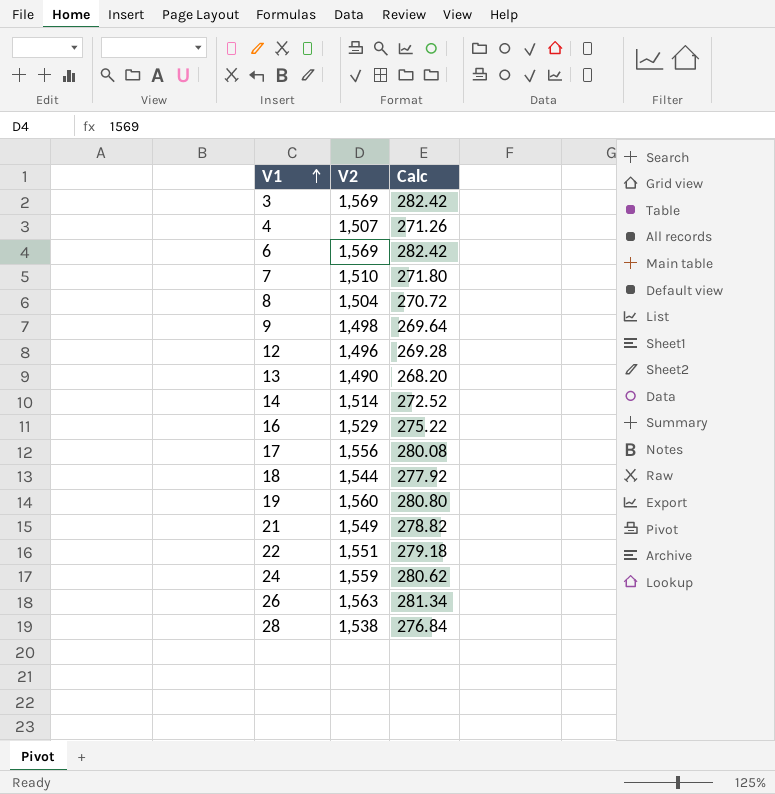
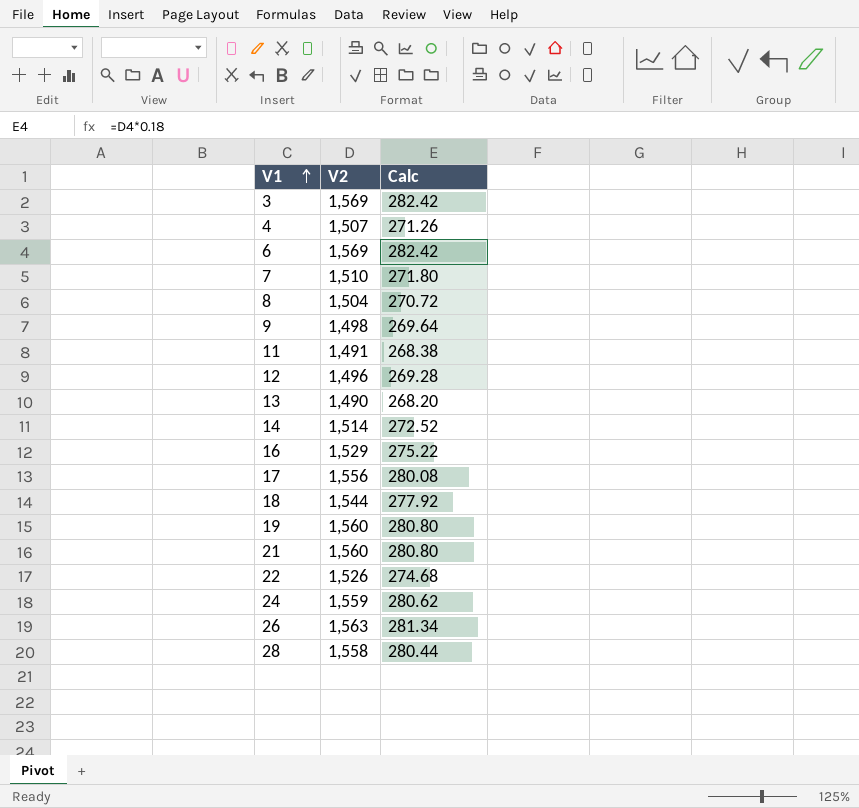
row 11: none -> 1,491 | 268.38
21 | V2: 1,549 -> 1,560
21 | Calc: 278.82 -> 280.80
22 | V2: 1,551 -> 1,526
22 | Calc: 279.18 -> 274.68
28 | V2: 1,538 -> 1,558
28 | Calc: 276.84 -> 280.44

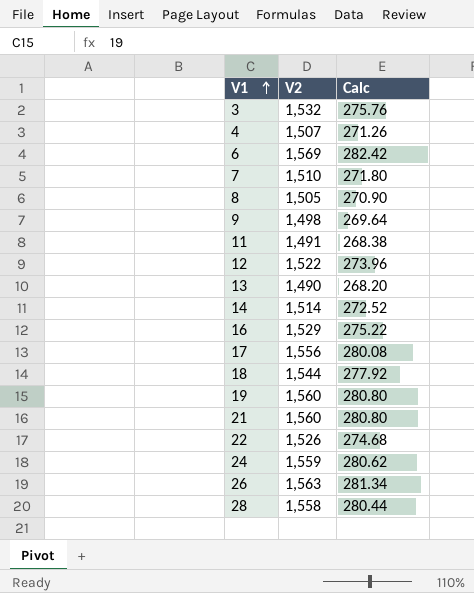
3 | V2: 1,569 -> 1,532
3 | Calc: 282.42 -> 275.76
8 | V2: 1,504 -> 1,505
8 | Calc: 270.72 -> 270.90
12 | V2: 1,496 -> 1,522
12 | Calc: 269.28 -> 273.96

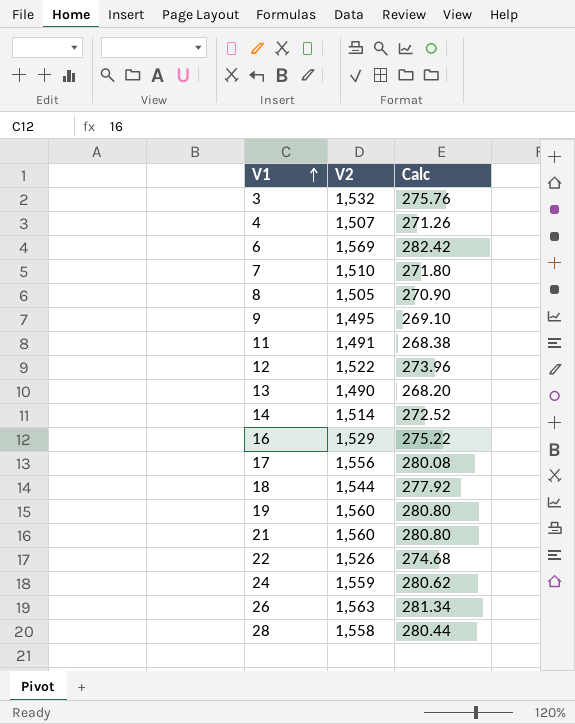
9 | V2: 1,498 -> 1,495
9 | Calc: 269.64 -> 269.10

